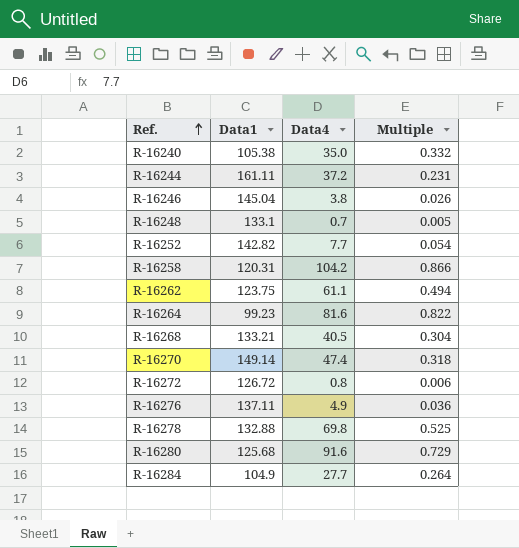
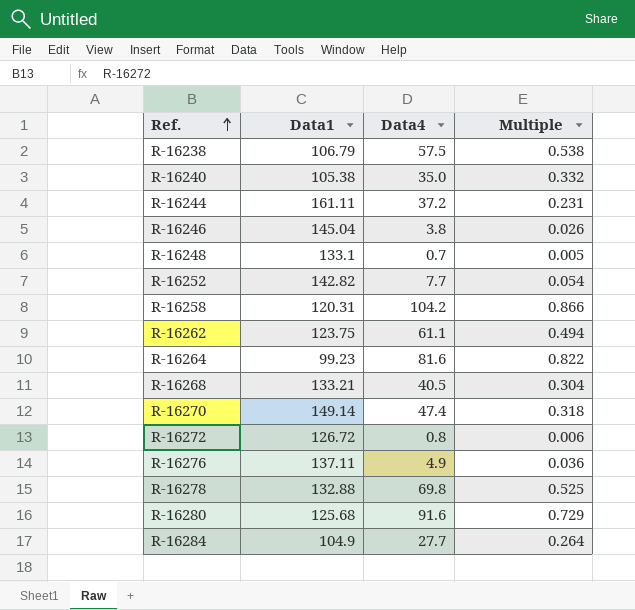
row R-16238: none -> 106.79 | 57.5 | 0.538

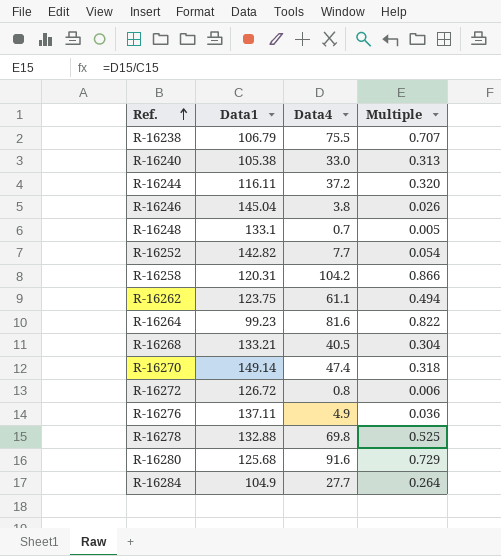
R-16238 | Data4: 57.5 -> 75.5
R-16238 | Multiple: 0.538 -> 0.707
R-16240 | Data4: 35.0 -> 33.0
R-16240 | Multiple: 0.332 -> 0.313
R-16244 | Data1: 161.11 -> 116.11
R-16244 | Multiple: 0.231 -> 0.320

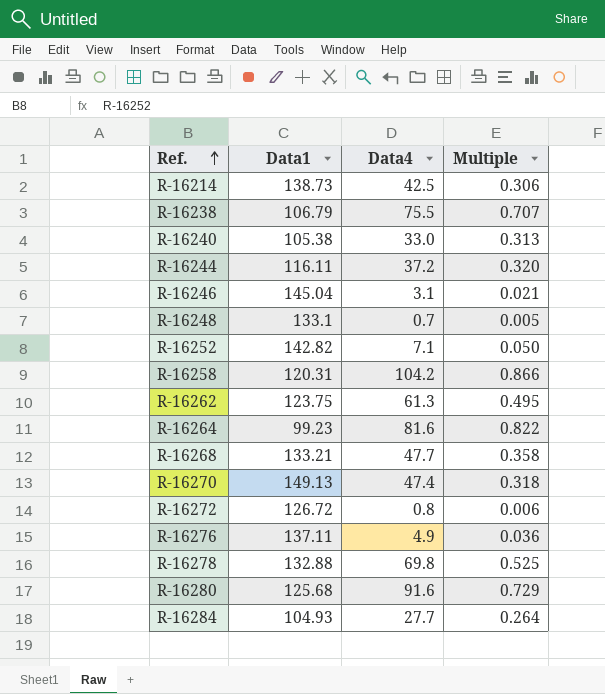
row R-16214: none -> 138.73 | 42.5 | 0.306
R-16246 | Data4: 3.8 -> 3.1
R-16246 | Multiple: 0.026 -> 0.021
R-16252 | Data4: 7.7 -> 7.1
R-16252 | Multiple: 0.054 -> 0.050
R-16262 | Data4: 61.1 -> 61.3
R-16262 | Multiple: 0.494 -> 0.495
R-16268 | Data4: 40.5 -> 47.7
R-16268 | Multiple: 0.304 -> 0.358
R-16270 | Data1: 149.14 -> 149.13
R-16284 | Data1: 104.9 -> 104.93

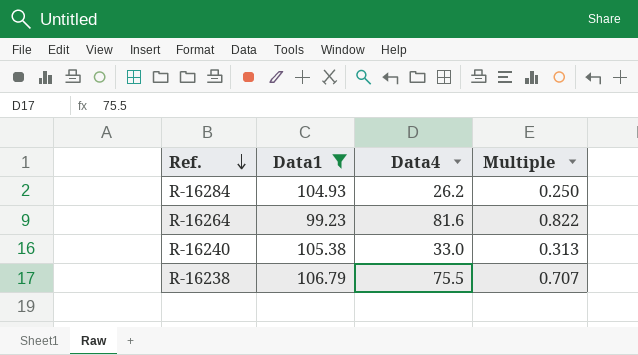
filter: none -> Data1 <= 106.79
row order: Ref. ascending -> Ref. descending
R-16284 | Data4: 27.7 -> 26.2
R-16284 | Multiple: 0.264 -> 0.250

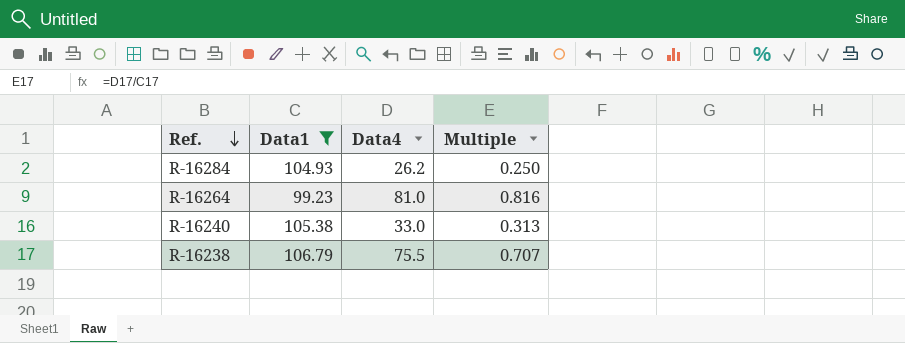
R-16264 | Data4: 81.6 -> 81.0
R-16264 | Multiple: 0.822 -> 0.816

